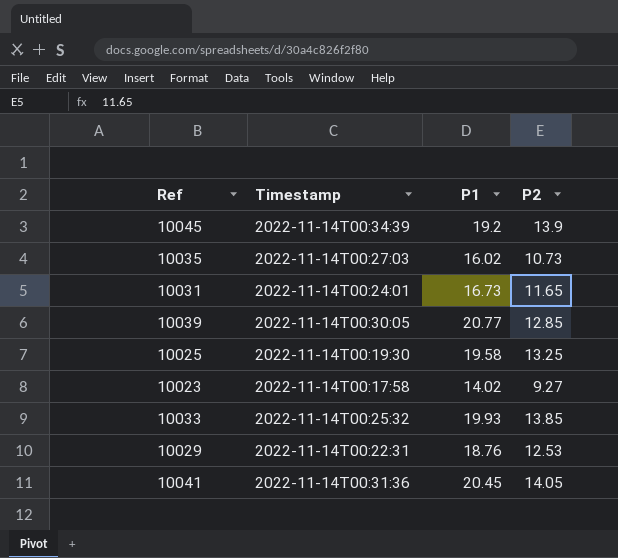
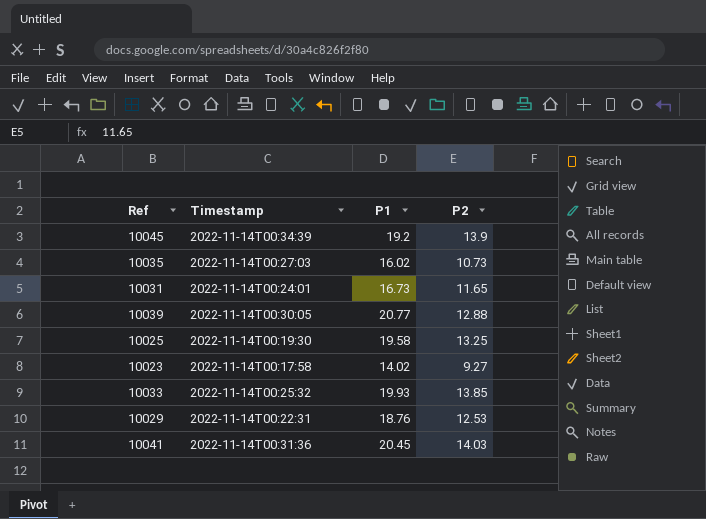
10039 | P2: 12.85 -> 12.88
10041 | P2: 14.05 -> 14.03

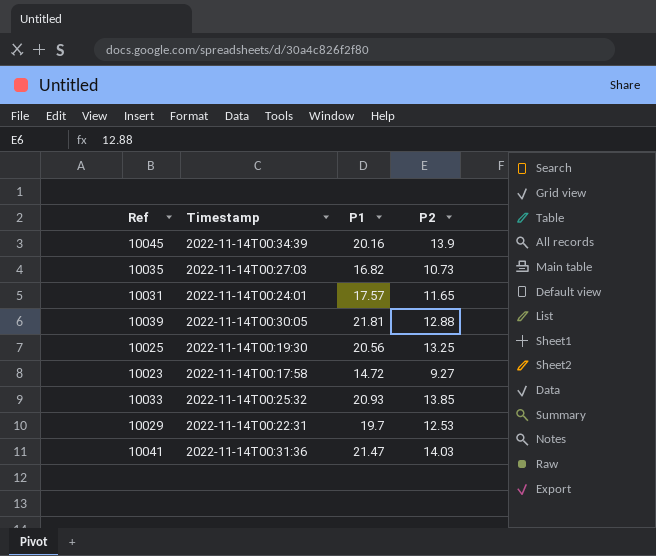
10045 | P1: 19.2 -> 20.16
10035 | P1: 16.02 -> 16.82
10031 | P1: 16.73 -> 17.57
10039 | P1: 20.77 -> 21.81
10025 | P1: 19.58 -> 20.56
10023 | P1: 14.02 -> 14.72
10033 | P1: 19.93 -> 20.93
10029 | P1: 18.76 -> 19.7
10041 | P1: 20.45 -> 21.47

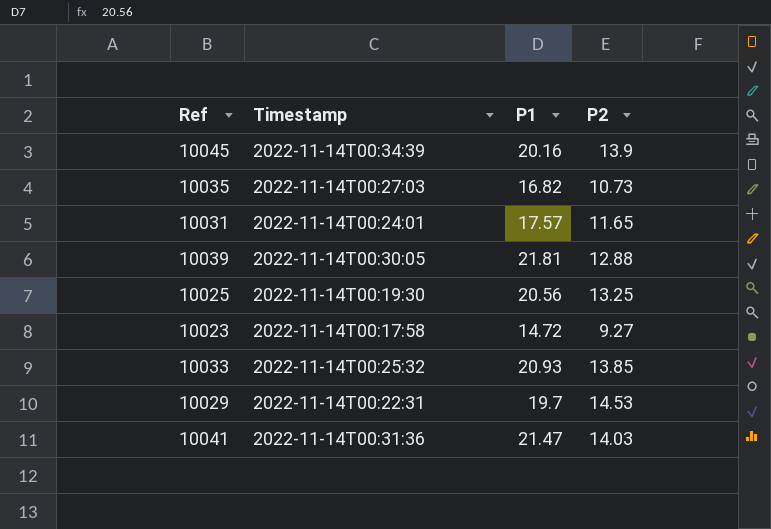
10029 | P2: 12.53 -> 14.53

